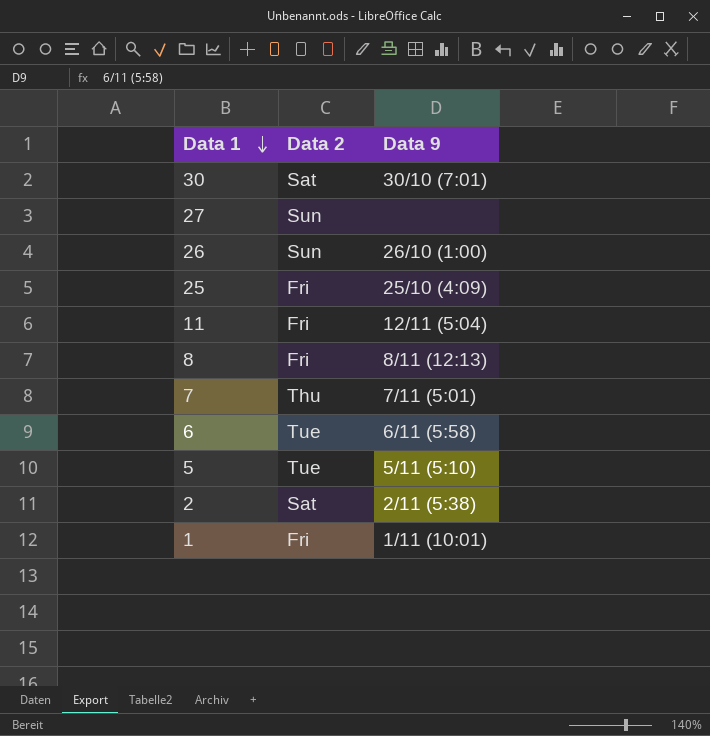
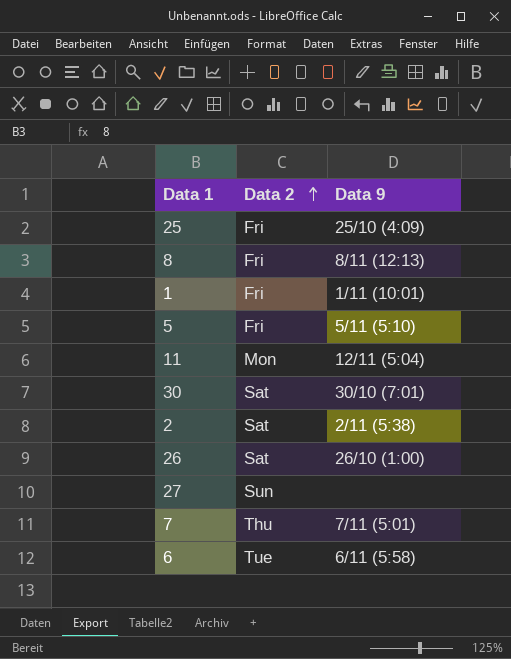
row order: Data 1 descending -> Data 2 ascending
5 | Data 2: Tue -> Fri
11 | Data 2: Fri -> Mon
26 | Data 2: Sun -> Sat

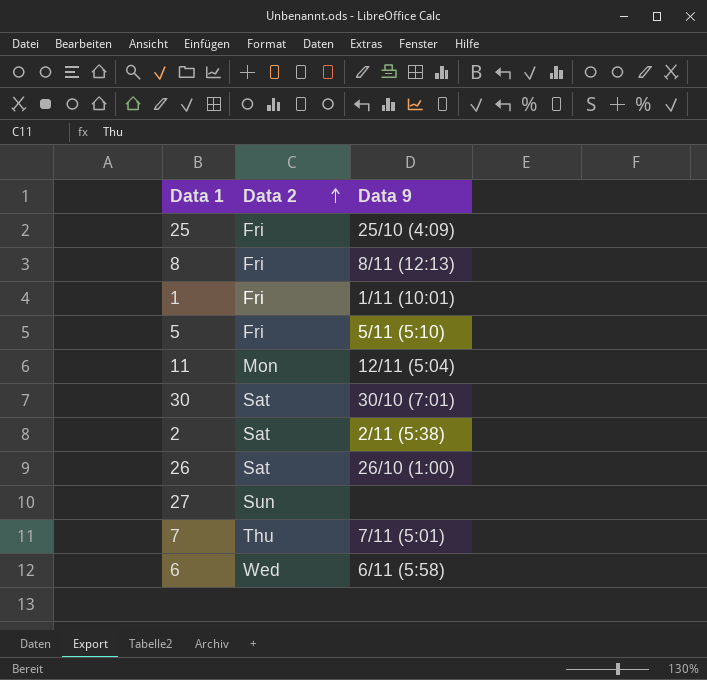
6 | Data 2: Tue -> Wed

